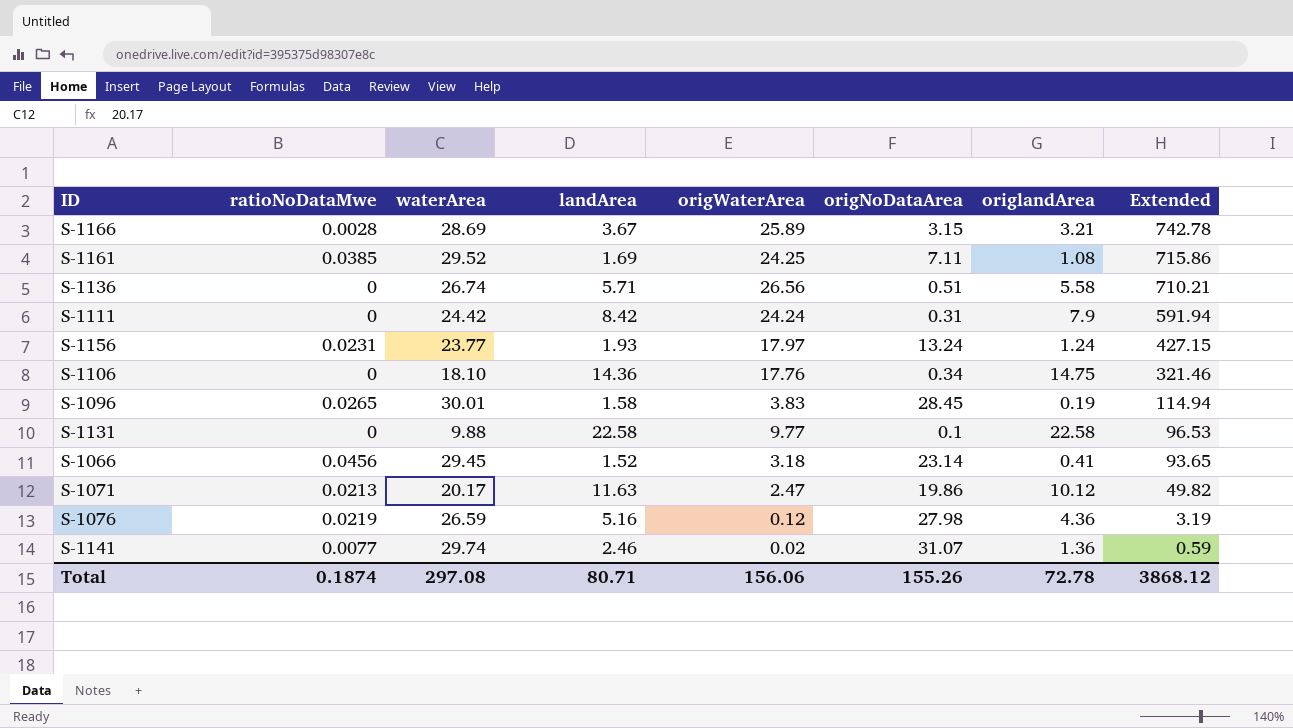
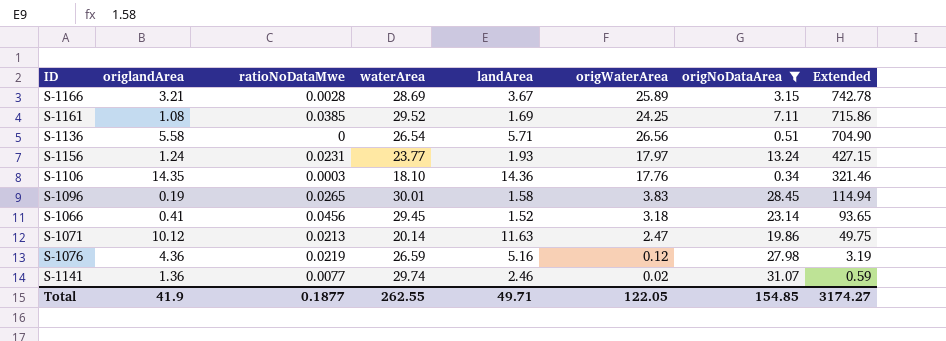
filter: none -> origNoDataArea >= 0.34
column origlandArea | position: 7 -> 2
S-1136 | waterArea: 26.74 -> 26.54
S-1136 | Extended: 710.21 -> 704.90
S-1106 | origlandArea: 14.75 -> 14.35
S-1106 | ratioNoDataMwe: 0 -> 0.0003
S-1071 | waterArea: 20.17 -> 20.14
S-1071 | Extended: 49.82 -> 49.75
Total | origlandArea: 72.78 -> 41.9
Total | ratioNoDataMwe: 0.1874 -> 0.1877
Total | waterArea: 297.08 -> 262.55
Total | landArea: 80.71 -> 49.71
Total | origWaterArea: 156.06 -> 122.05
Total | origNoDataArea: 155.26 -> 154.85
Total | Extended: 3868.12 -> 3174.27

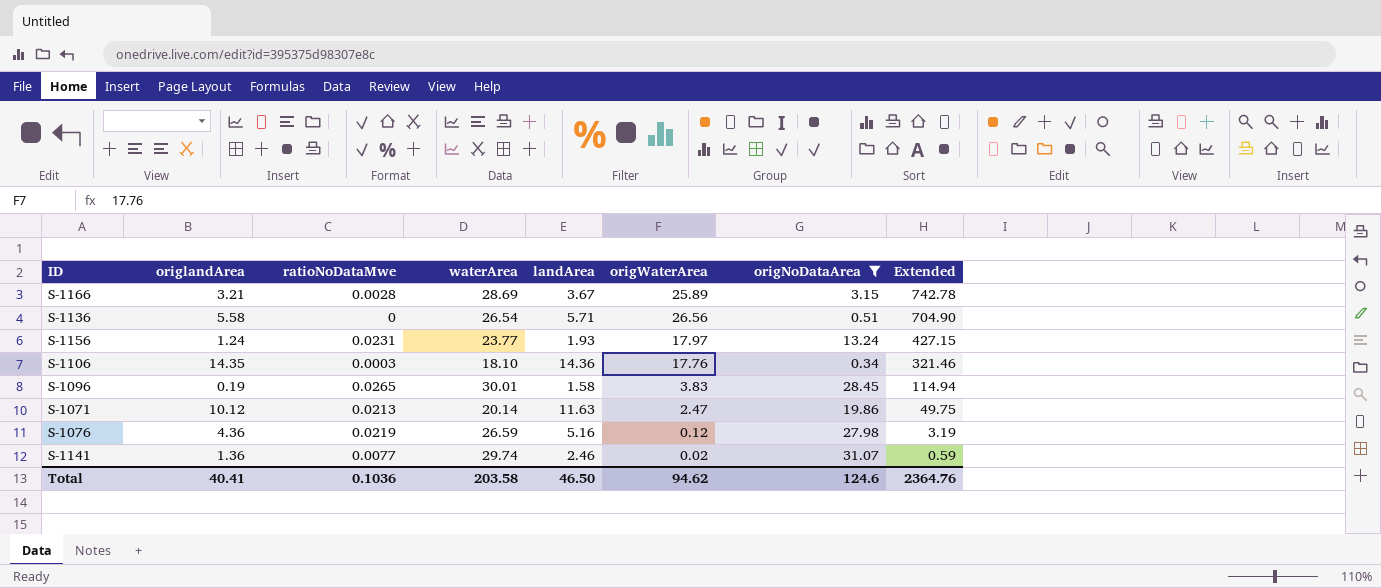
row S-1161: 1.08 | 0.0385 | 29.52 | 1.69 | 24.25 | 7.11 | 715.86 -> none
row S-1066: 0.41 | 0.0456 | 29.45 | 1.52 | 3.18 | 23.14 | 93.65 -> none
Total | origlandArea: 41.9 -> 40.41
Total | ratioNoDataMwe: 0.1877 -> 0.1036
Total | waterArea: 262.55 -> 203.58
Total | landArea: 49.71 -> 46.50
Total | origWaterArea: 122.05 -> 94.62
Total | origNoDataArea: 154.85 -> 124.6
Total | Extended: 3174.27 -> 2364.76

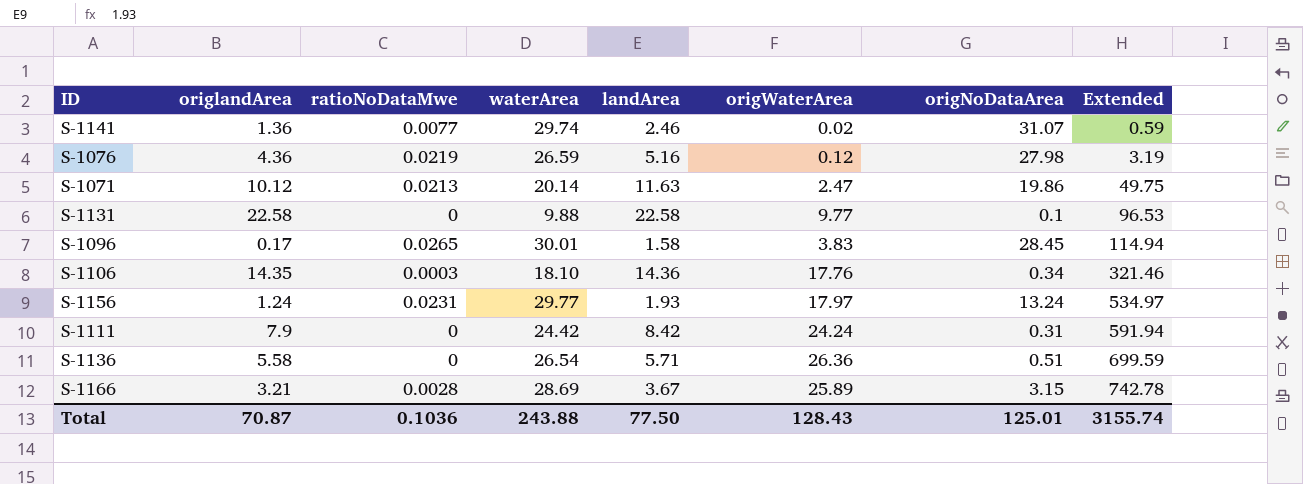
filter: origNoDataArea >= 0.34 -> none
row order: Extended descending -> Extended ascending
S-1096 | origlandArea: 0.19 -> 0.17
S-1156 | waterArea: 23.77 -> 29.77
S-1156 | Extended: 427.15 -> 534.97
S-1136 | origWaterArea: 26.56 -> 26.36
S-1136 | Extended: 704.90 -> 699.59
Total | origlandArea: 40.41 -> 70.87
Total | waterArea: 203.58 -> 243.88
Total | landArea: 46.50 -> 77.50
Total | origWaterArea: 94.62 -> 128.43
Total | origNoDataArea: 124.6 -> 125.01
Total | Extended: 2364.76 -> 3155.74

